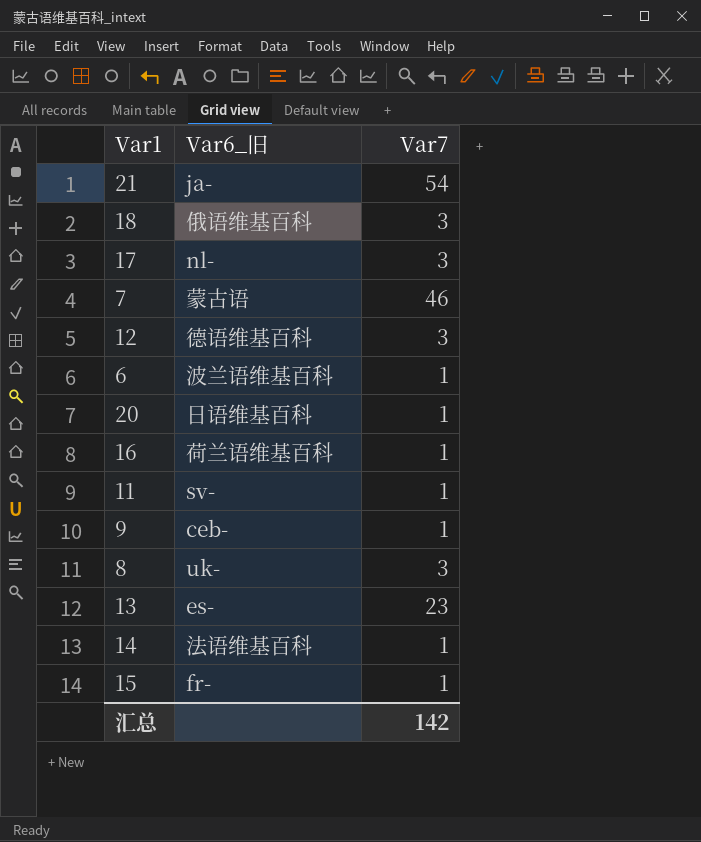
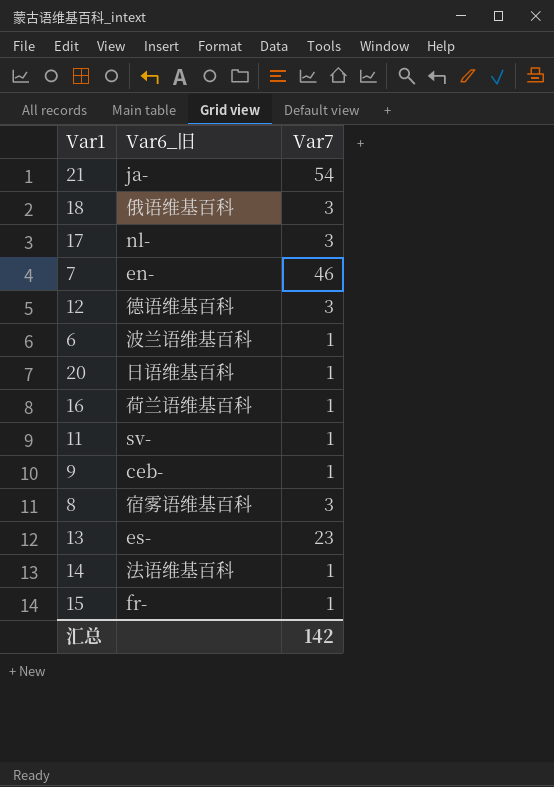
7 | Var6_旧: 蒙古语 -> en-
8 | Var6_旧: uk- -> 宿雾语维基百科

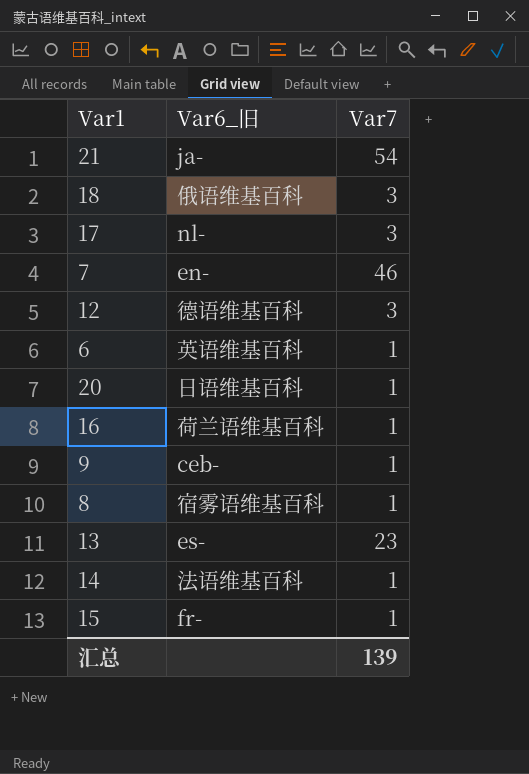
row 11: sv- | 1 -> none
6 | Var6_旧: 波兰语维基百科 -> 英语维基百科
8 | Var7: 3 -> 1
汇总 | Var7: 142 -> 139

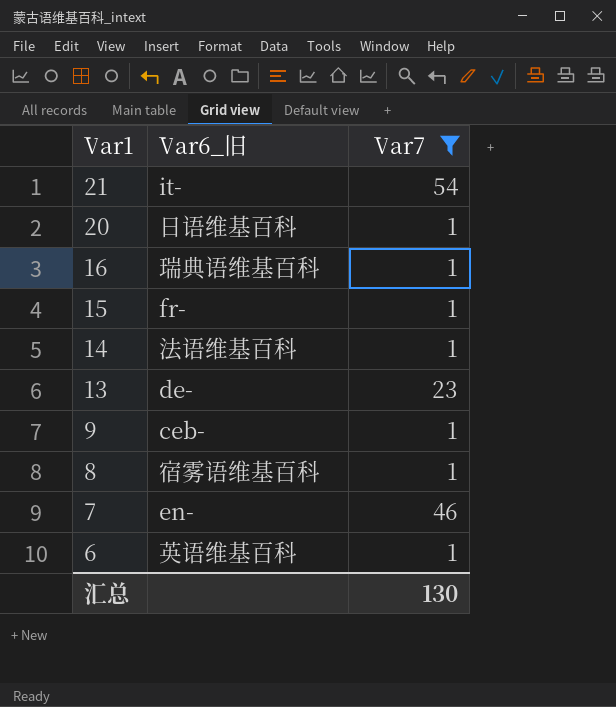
filter: none -> Var7 != 3
row order: none -> Var1 descending
21 | Var6_旧: ja- -> it-
16 | Var6_旧: 荷兰语维基百科 -> 瑞典语维基百科
13 | Var6_旧: es- -> de-
汇总 | Var7: 139 -> 130

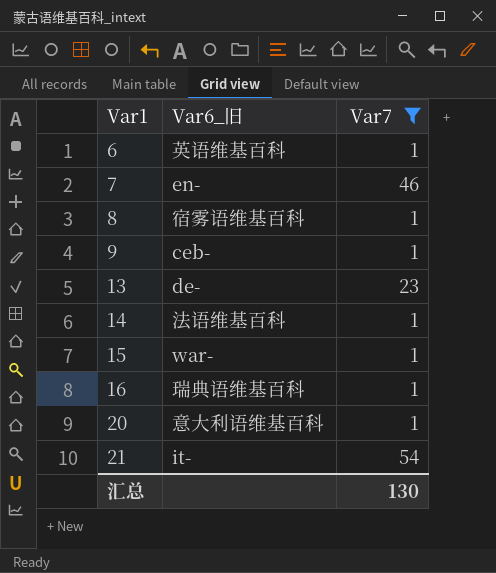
row order: Var1 descending -> Var1 ascending
15 | Var6_旧: fr- -> war-
20 | Var6_旧: 日语维基百科 -> 意大利语维基百科

